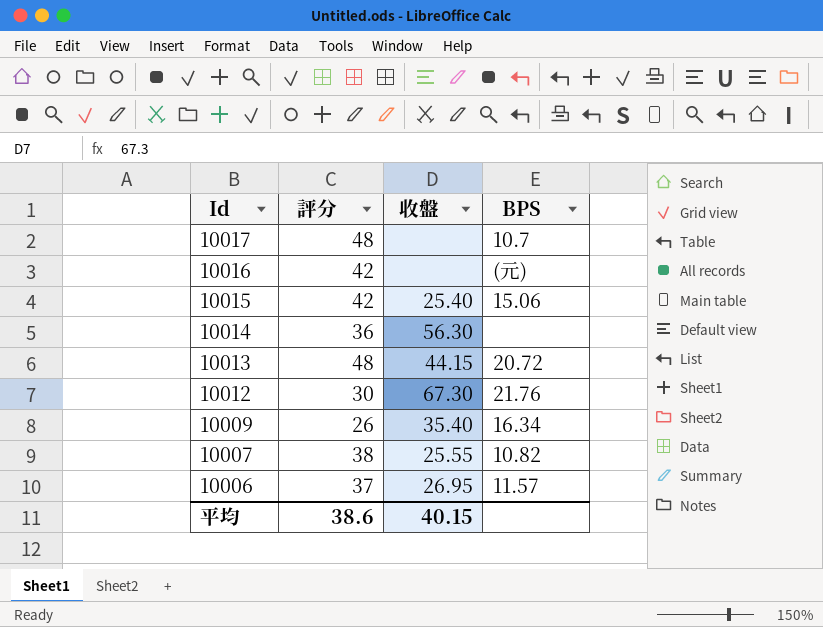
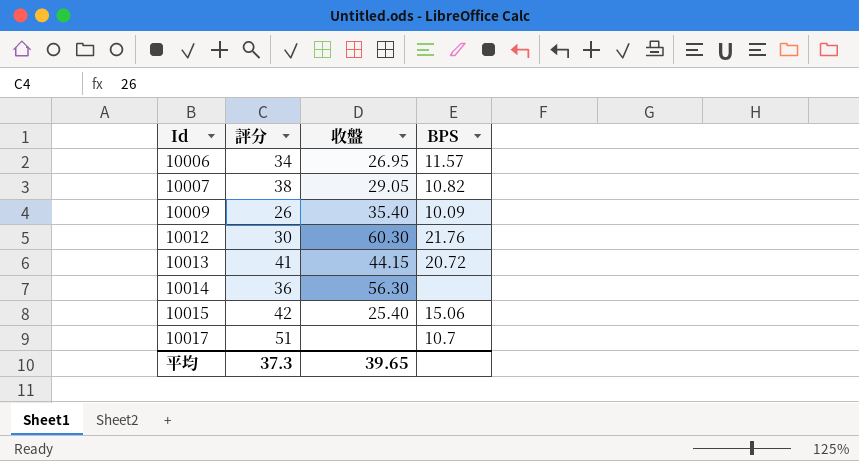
row order: Id descending -> Id ascending
row 10016: 42 | none | (元) -> none
10006 | 評分: 37 -> 34
10007 | 收盤: 25.55 -> 29.05
10009 | BPS: 16.34 -> 10.09
10012 | 收盤: 67.30 -> 60.30
10013 | 評分: 48 -> 41
10017 | 評分: 48 -> 51
平均 | 評分: 38.6 -> 37.3
平均 | 收盤: 40.15 -> 39.65

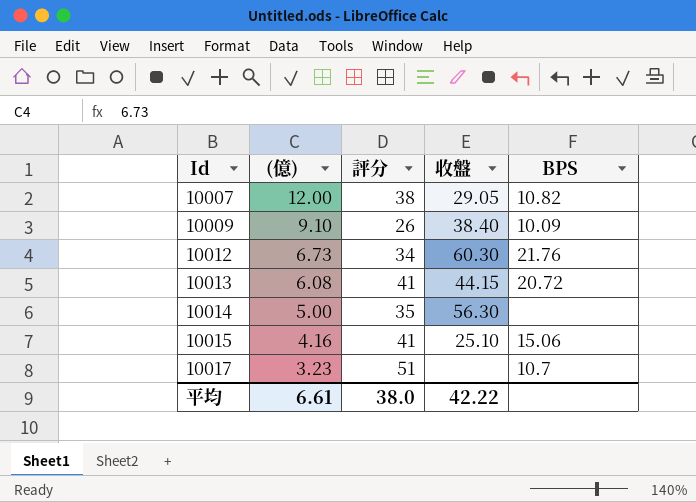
column (億) | position: none -> 2
row 10006: 34 | 26.95 | 11.57 -> none
10009 | 收盤: 35.40 -> 38.40
10012 | 評分: 30 -> 34
10014 | 評分: 36 -> 35
10015 | 評分: 42 -> 41
10015 | 收盤: 25.40 -> 25.10
平均 | 評分: 37.3 -> 38.0
平均 | 收盤: 39.65 -> 42.22

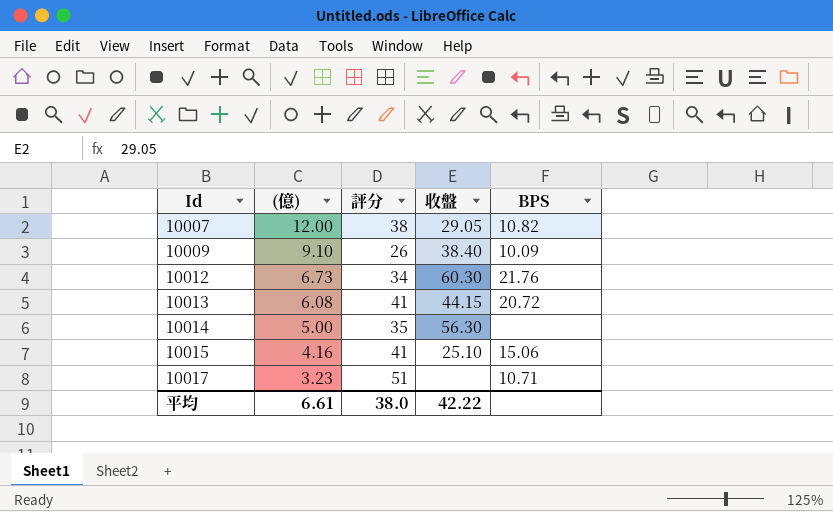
10017 | BPS: 10.7 -> 10.71

